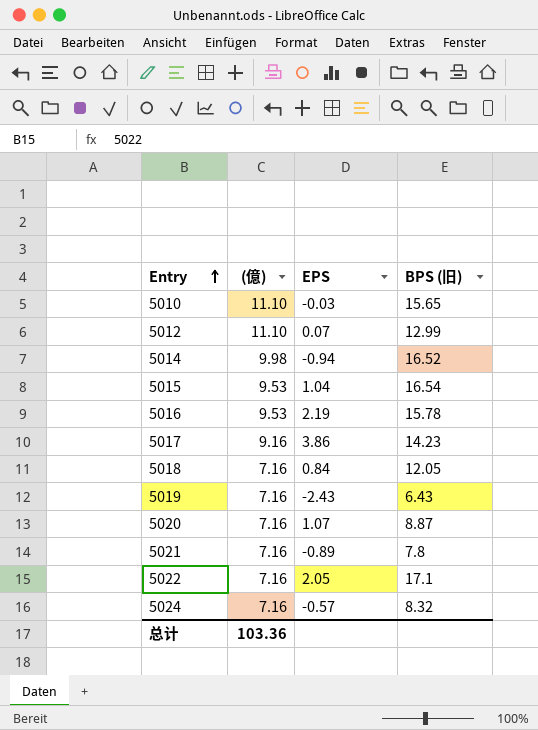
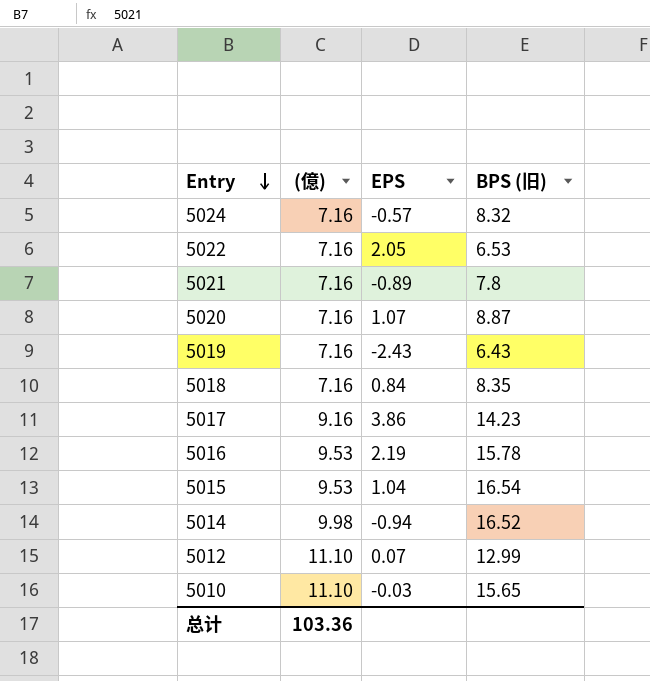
row order: Entry ascending -> Entry descending
5022 | BPS (旧): 17.1 -> 6.53
5018 | BPS (旧): 12.05 -> 8.35

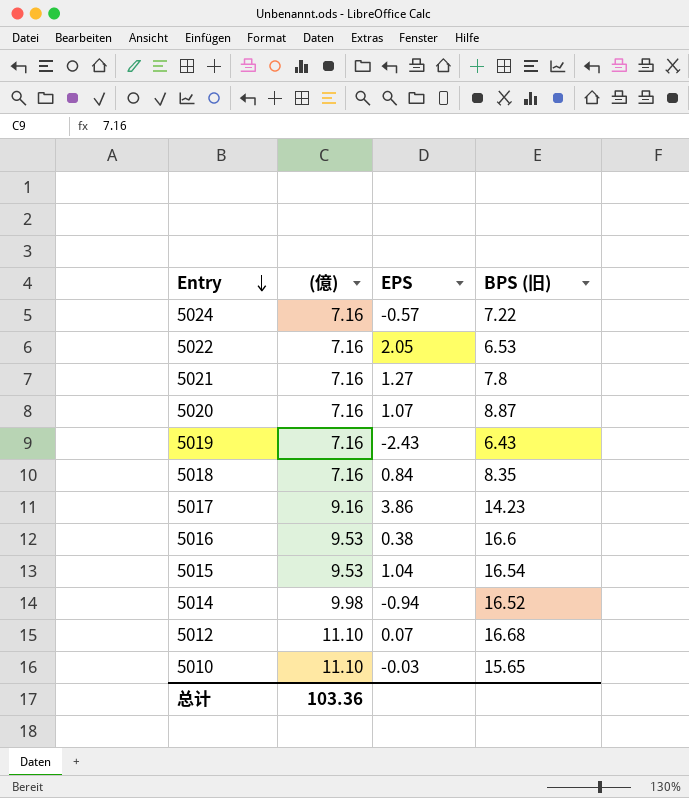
5024 | BPS (旧): 8.32 -> 7.22
5021 | EPS: -0.89 -> 1.27
5016 | EPS: 2.19 -> 0.38
5016 | BPS (旧): 15.78 -> 16.6
5012 | BPS (旧): 12.99 -> 16.68

